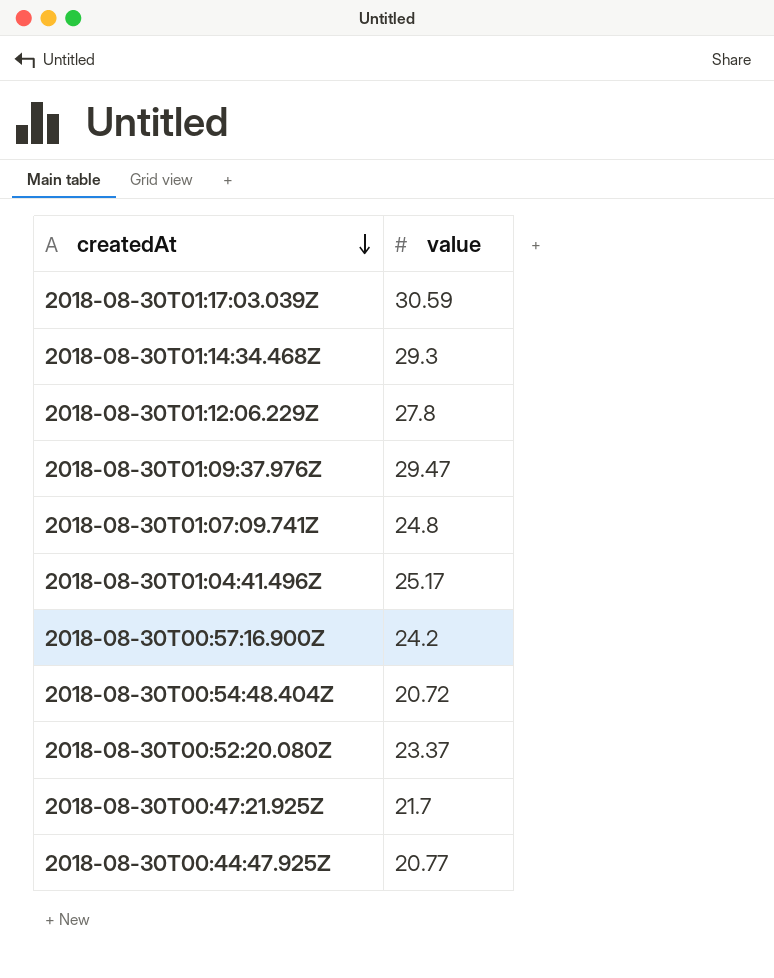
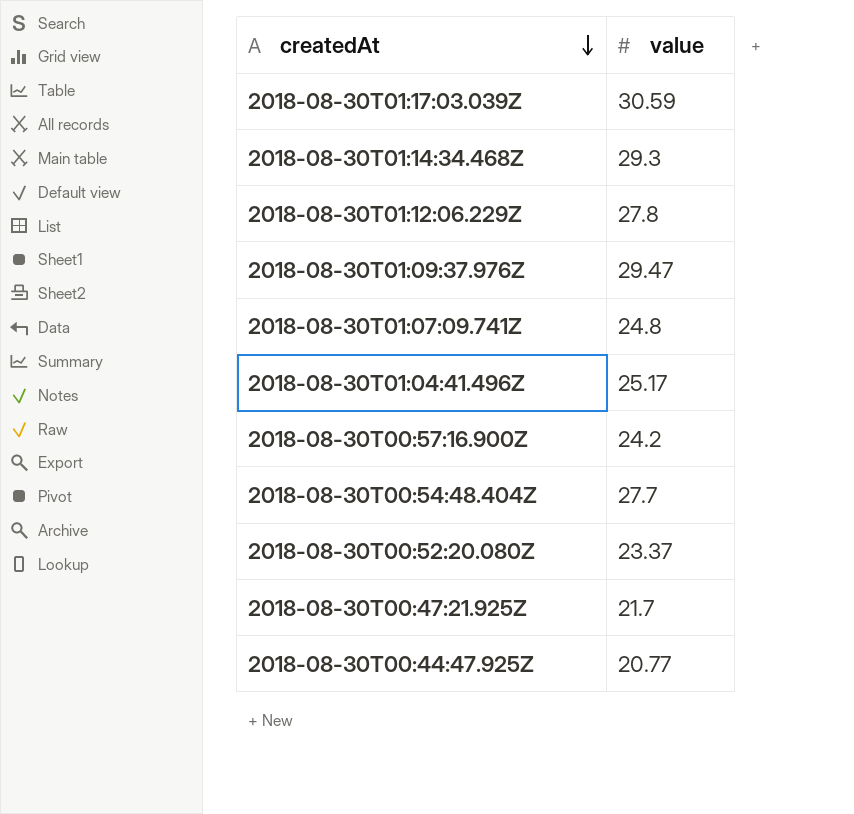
2018-08-30T00:54:48.404Z | value: 20.72 -> 27.7

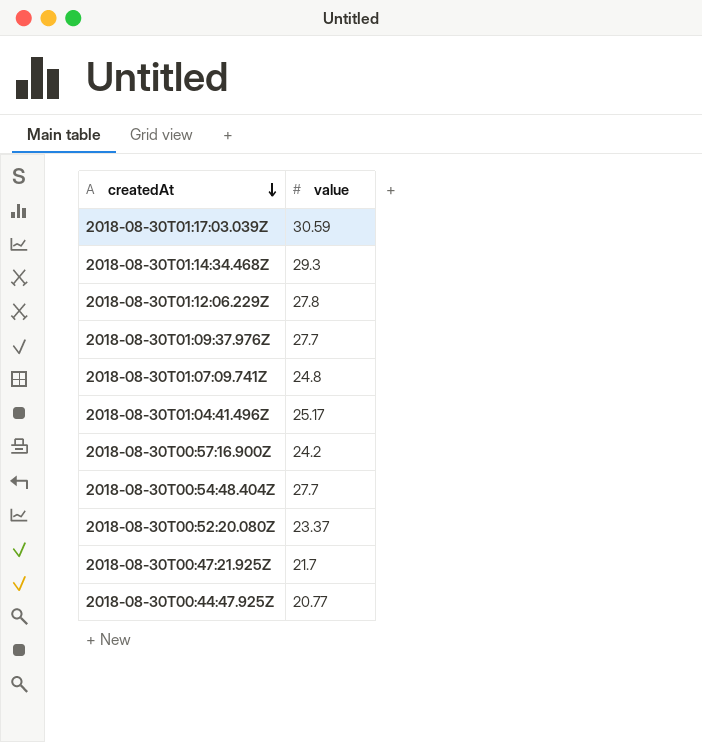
2018-08-30T01:09:37.976Z | value: 29.47 -> 27.7

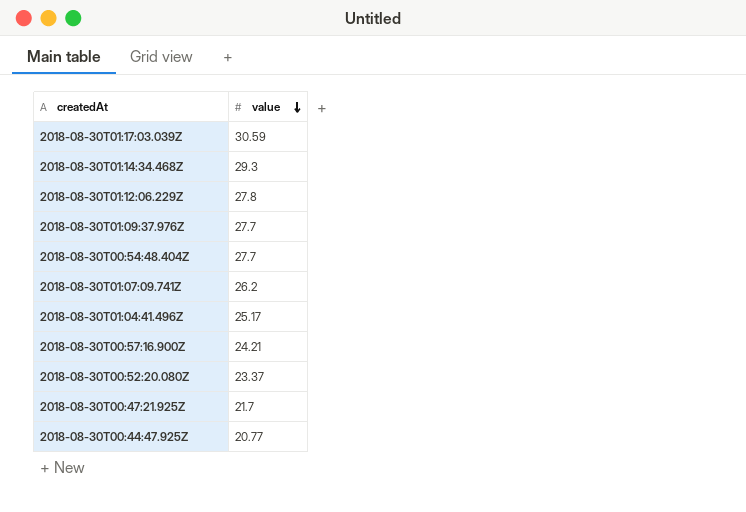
row order: createdAt descending -> value descending
2018-08-30T01:07:09.741Z | value: 24.8 -> 26.2
2018-08-30T00:57:16.900Z | value: 24.2 -> 24.21

